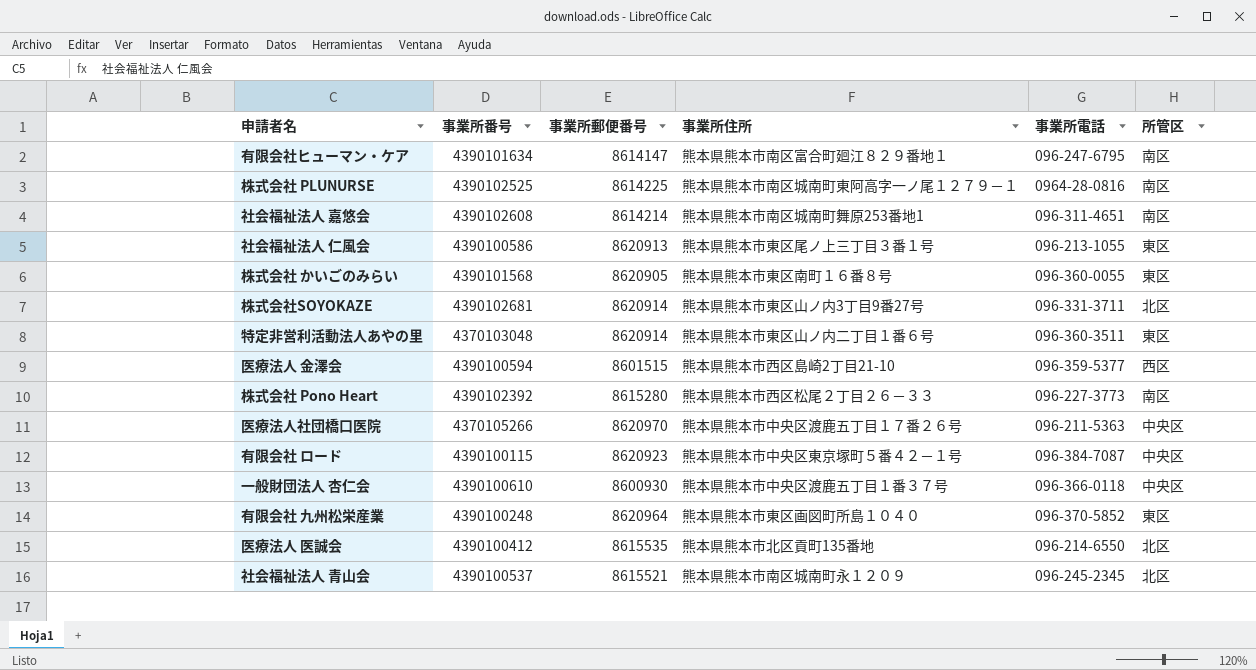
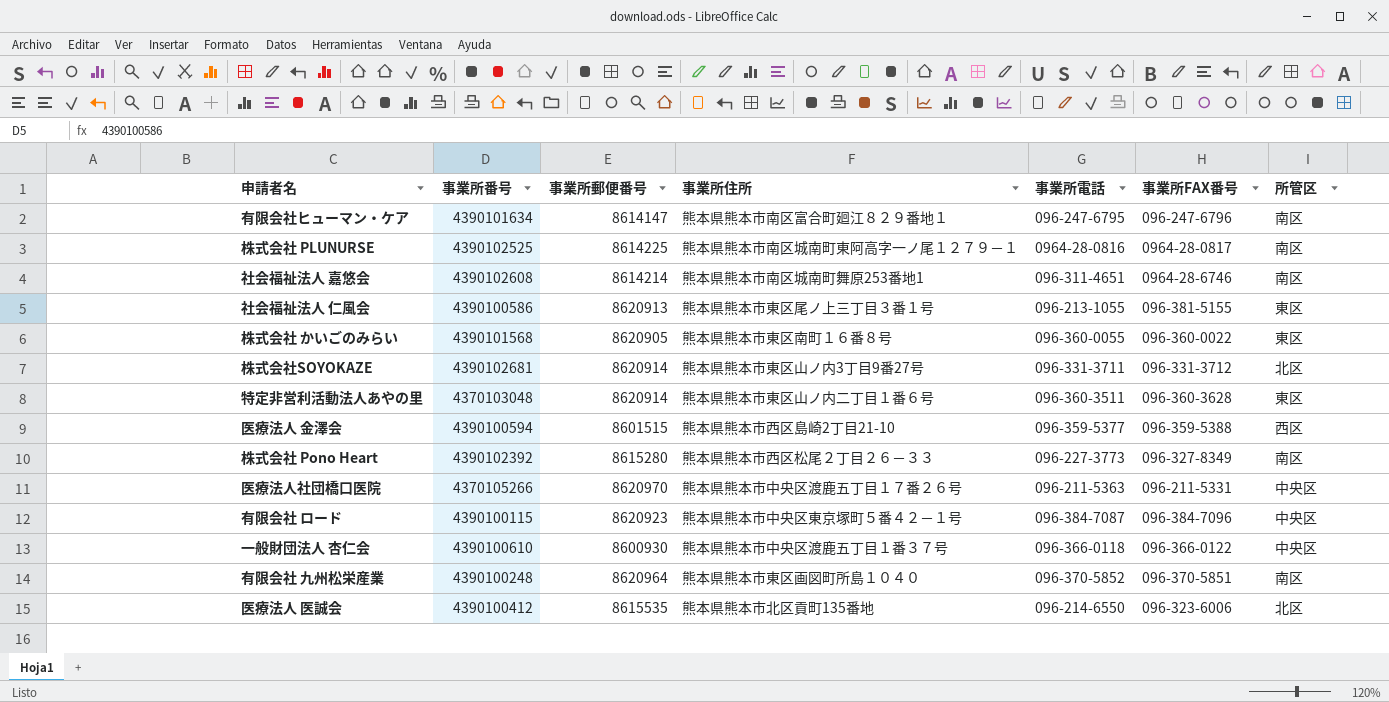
column 事業所FAX番号 | position: none -> 6
row 社会福祉法人 青山会: 4390100537 | 8615521 | 熊本県熊本市南区城南町永１２０９ | 096-245-2345 | 北区 -> none
有限会社 九州松栄産業 | 所管区: 東区 -> 南区

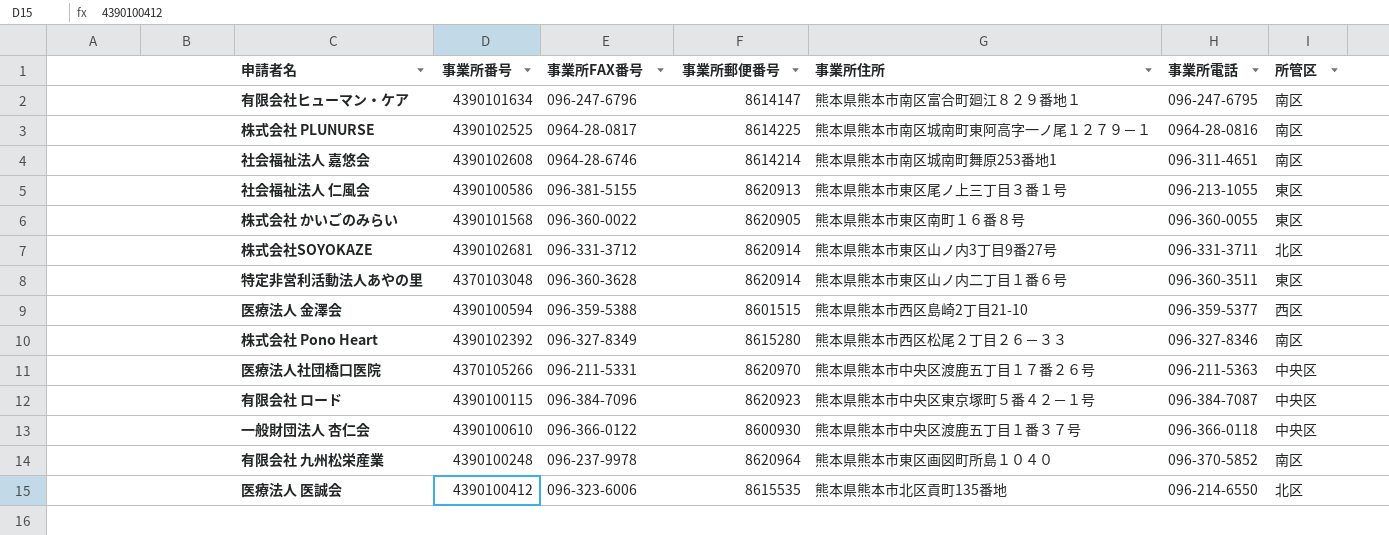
column 事業所FAX番号 | position: 6 -> 3
株式会社 Pono Heart | 事業所電話: 096-227-3773 -> 096-327-8346
有限会社 九州松栄産業 | 事業所FAX番号: 096-370-5851 -> 096-237-9978

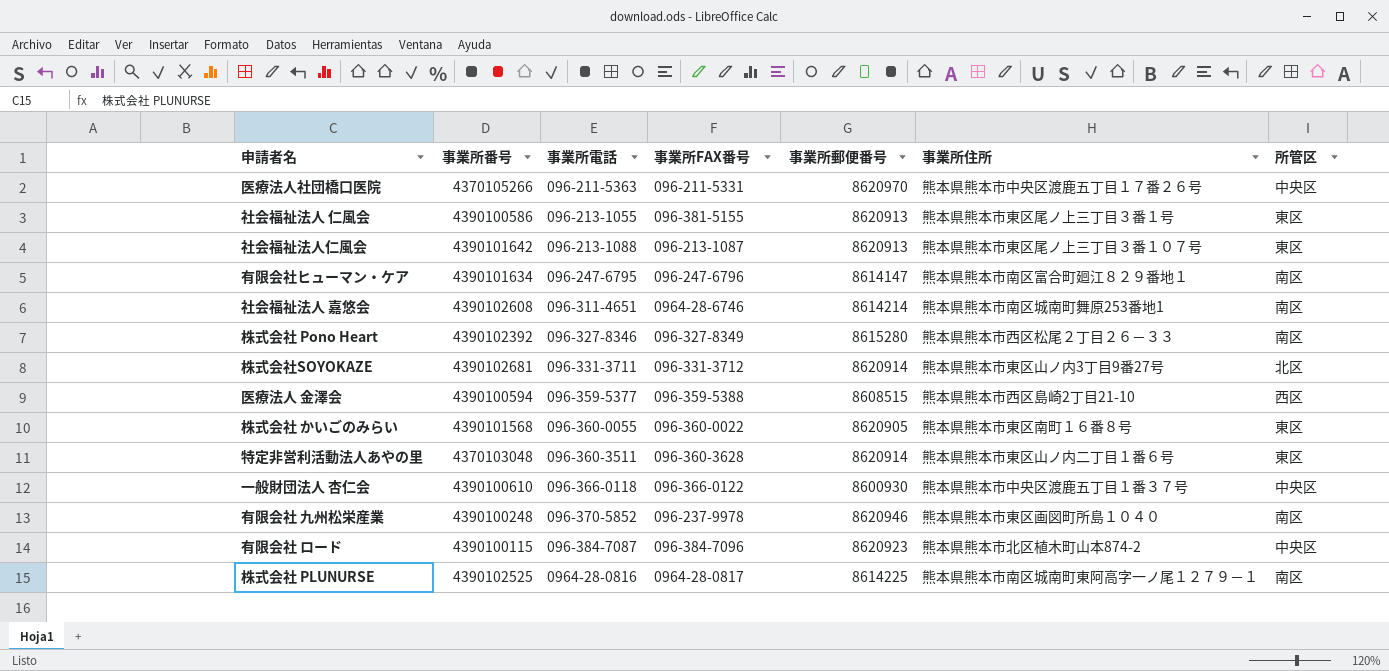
row order: none -> 事業所電話 ascending
column 事業所電話 | position: 6 -> 3
row 医療法人 医誠会: 4390100412 | 096-323-6006 | 8615535 | 熊本県熊本市北区貢町135番地 | 096-214-6550 | 北区 -> none
row 社会福祉法人仁風会: none -> 4390101642 | 096-213-1088 | 096-213-1087 | 8620913 | 熊本県熊本市東区尾ノ上三丁目３番１０７号 | 東区
医療法人 金澤会 | 事業所郵便番号: 8601515 -> 8608515
有限会社 九州松栄産業 | 事業所郵便番号: 8620964 -> 8620946
有限会社 ロード | 事業所住所: 熊本県熊本市中央区東京塚町５番４２－１号 -> 熊本県熊本市北区植木町山本874-2

